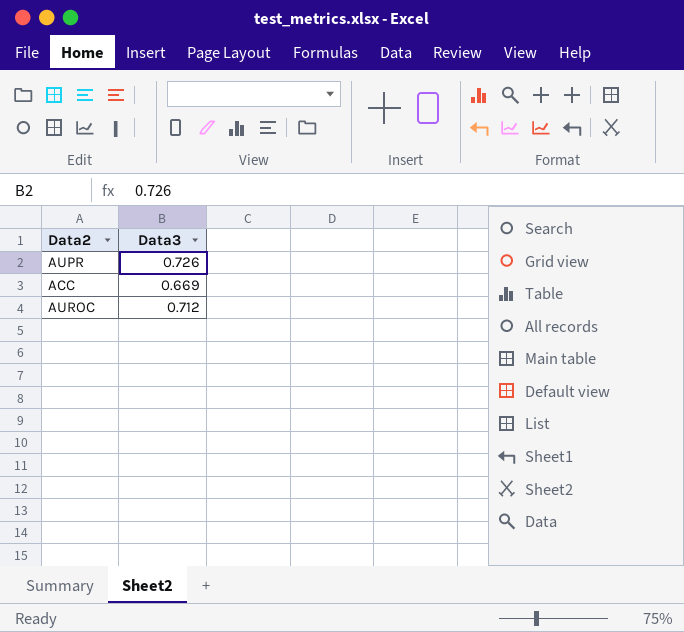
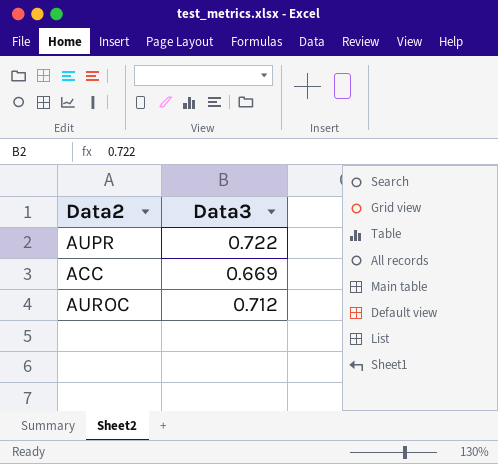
AUPR | Data3: 0.726 -> 0.722

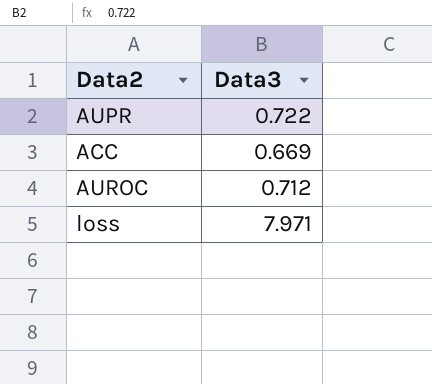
row loss: none -> 7.971

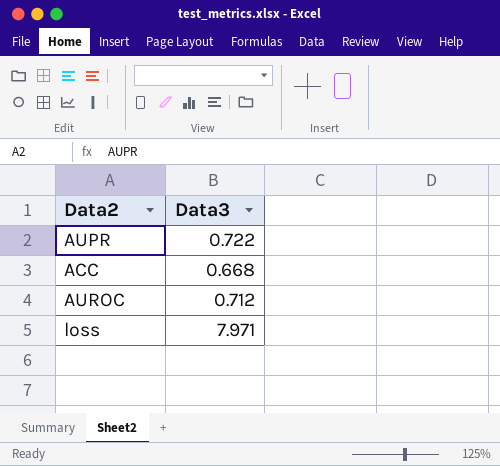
ACC | Data3: 0.669 -> 0.668

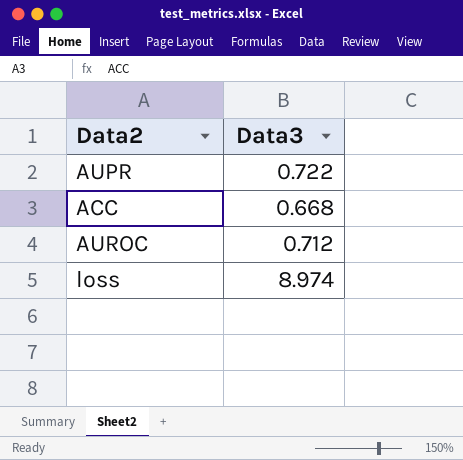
loss | Data3: 7.971 -> 8.974

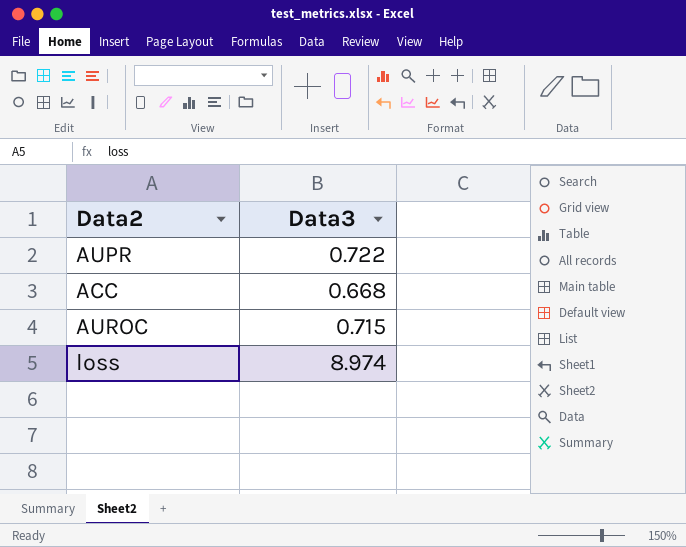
AUROC | Data3: 0.712 -> 0.715

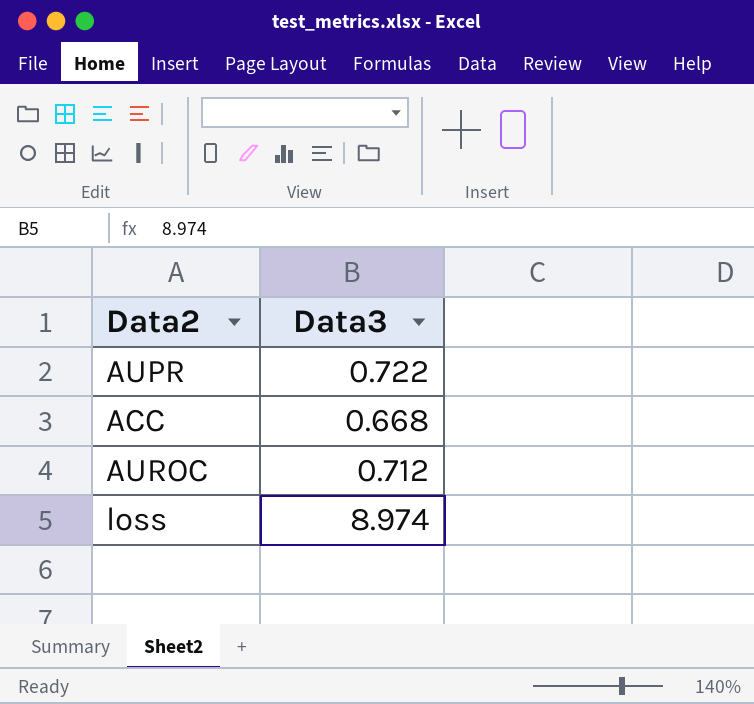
AUROC | Data3: 0.715 -> 0.712

